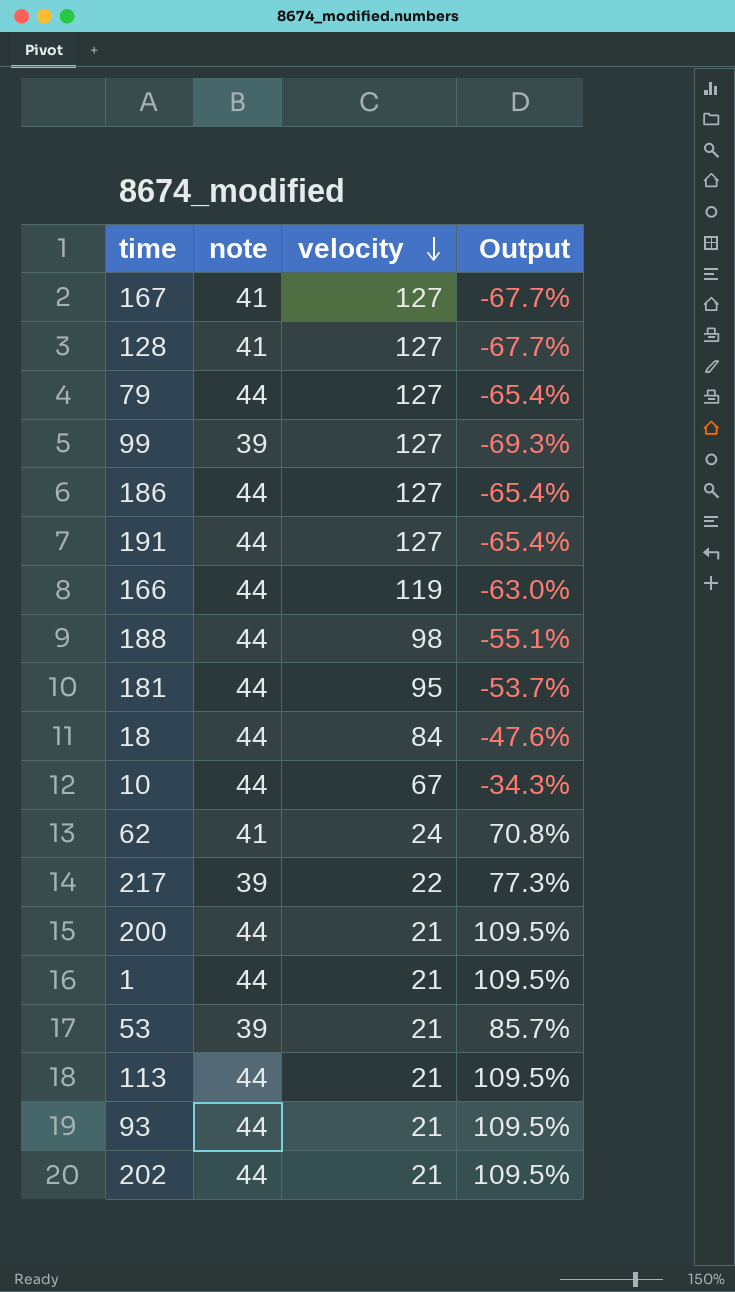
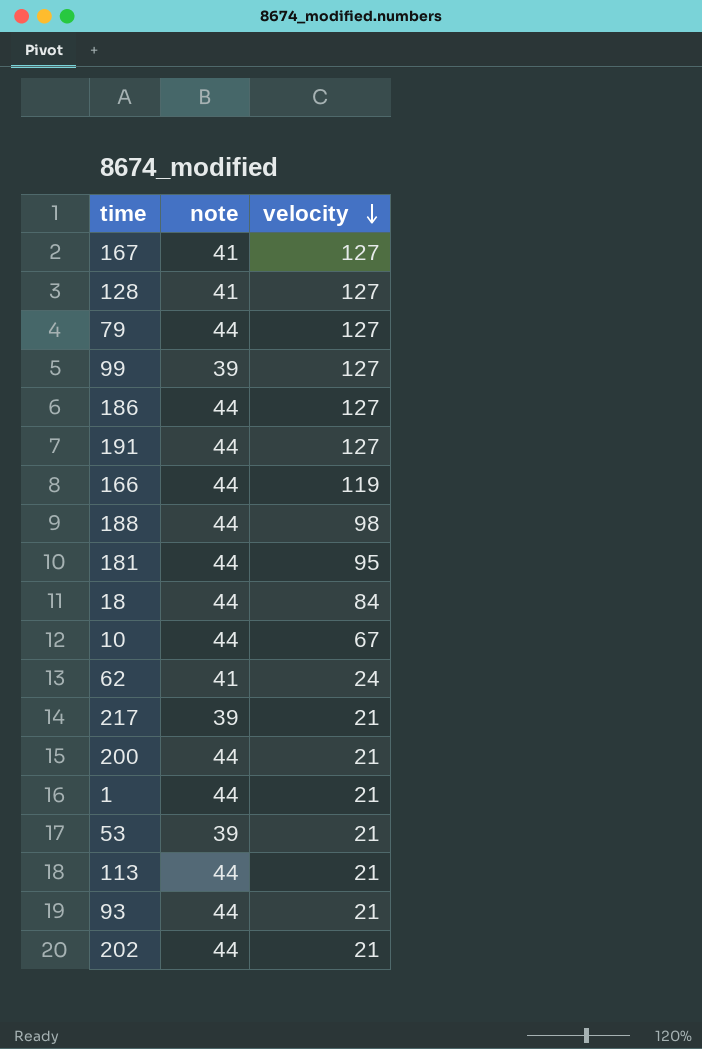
column Output | formula: ([note] - [velocity]) / [velocity] -> none
217 | velocity: 22 -> 21

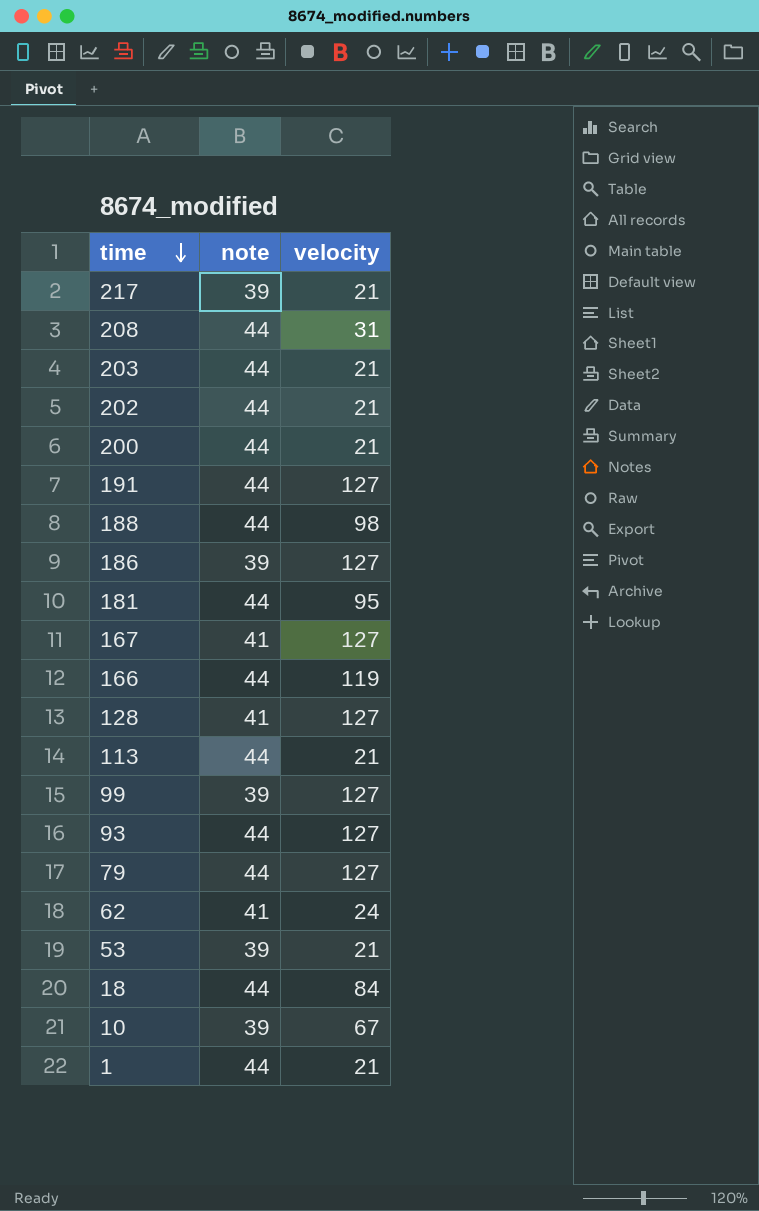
row order: velocity descending -> time descending
row 208: none -> 44 | 31
row 203: none -> 44 | 21
186 | note: 44 -> 39
93 | velocity: 21 -> 127
10 | note: 44 -> 39

